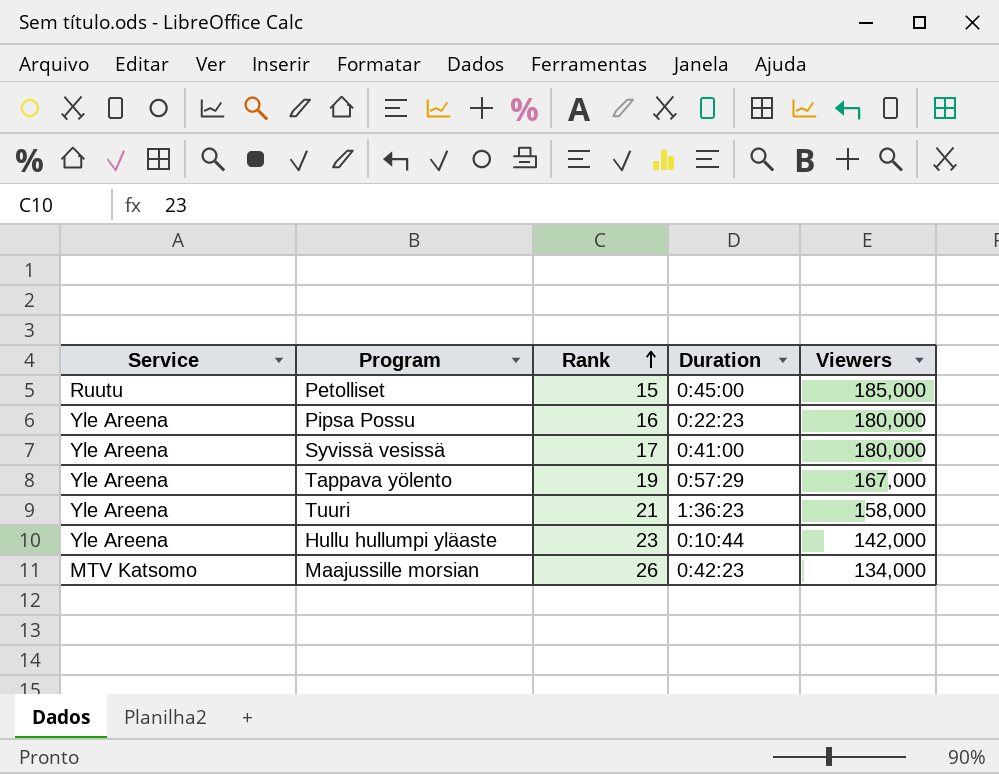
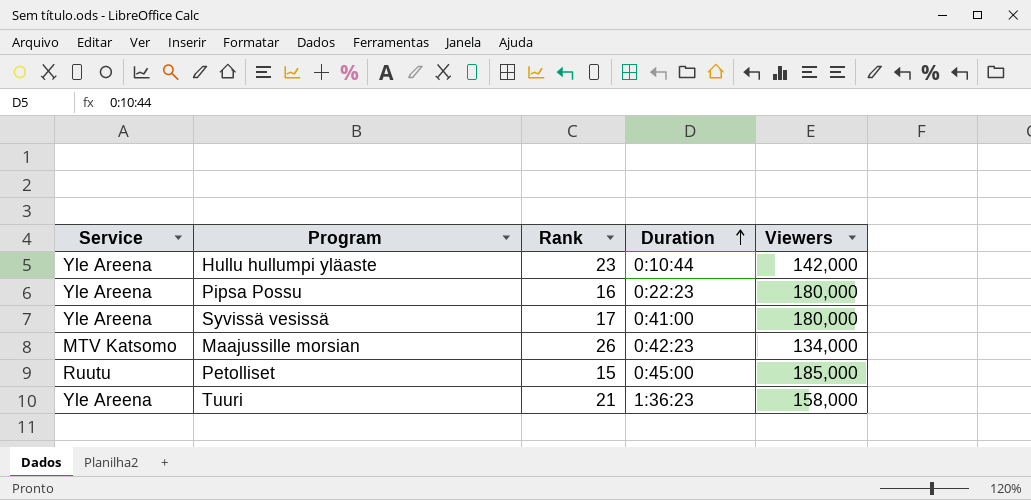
row order: Rank ascending -> Duration ascending
row Tappava yölento: Yle Areena | 19 | 0:57:29 | 167,000 -> none

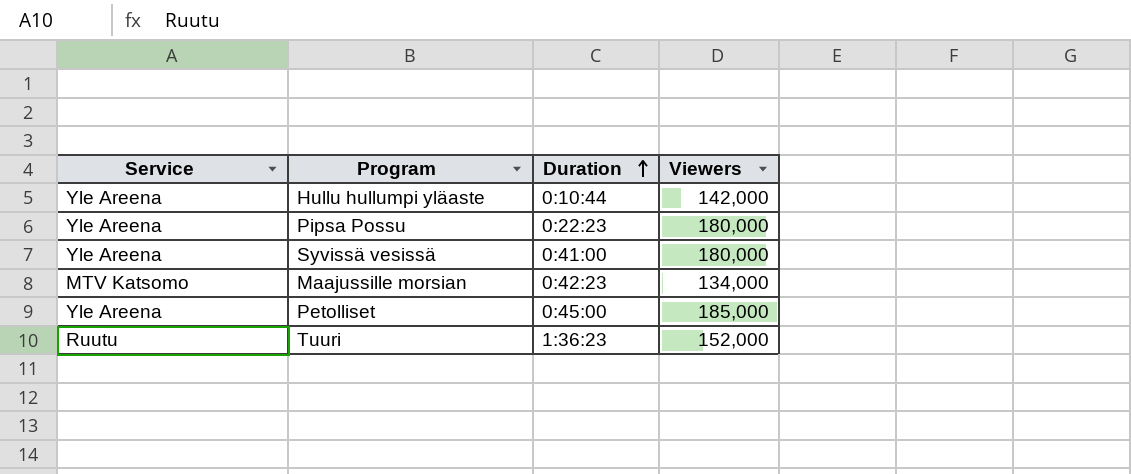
column Rank | position: 3 -> none
Petolliset | Service: Ruutu -> Yle Areena
Tuuri | Service: Yle Areena -> Ruutu
Tuuri | Viewers: 158,000 -> 152,000

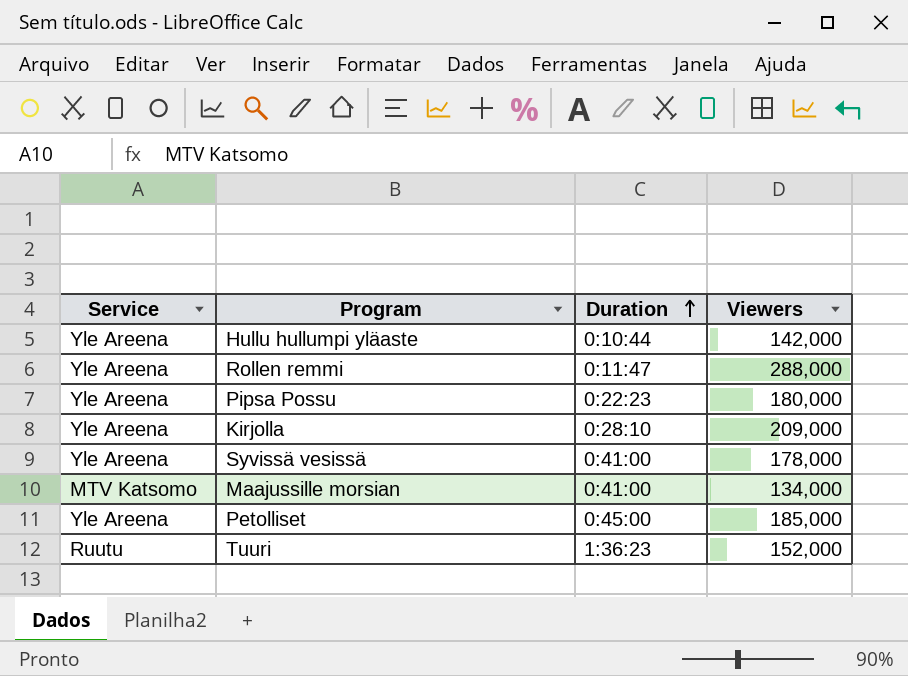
row Rollen remmi: none -> Yle Areena | 0:11:47 | 288,000
row Kirjolla: none -> Yle Areena | 0:28:10 | 209,000
Syvissä vesissä | Viewers: 180,000 -> 178,000
Maajussille morsian | Duration: 0:42:23 -> 0:41:00

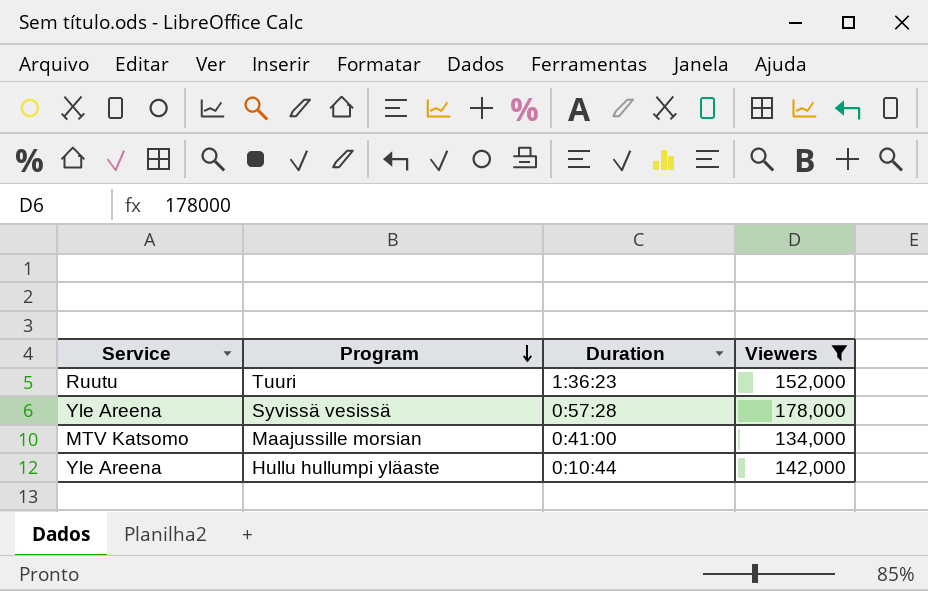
filter: none -> Viewers <= 178,000
row order: Duration ascending -> Program descending
Syvissä vesissä | Duration: 0:41:00 -> 0:57:28

